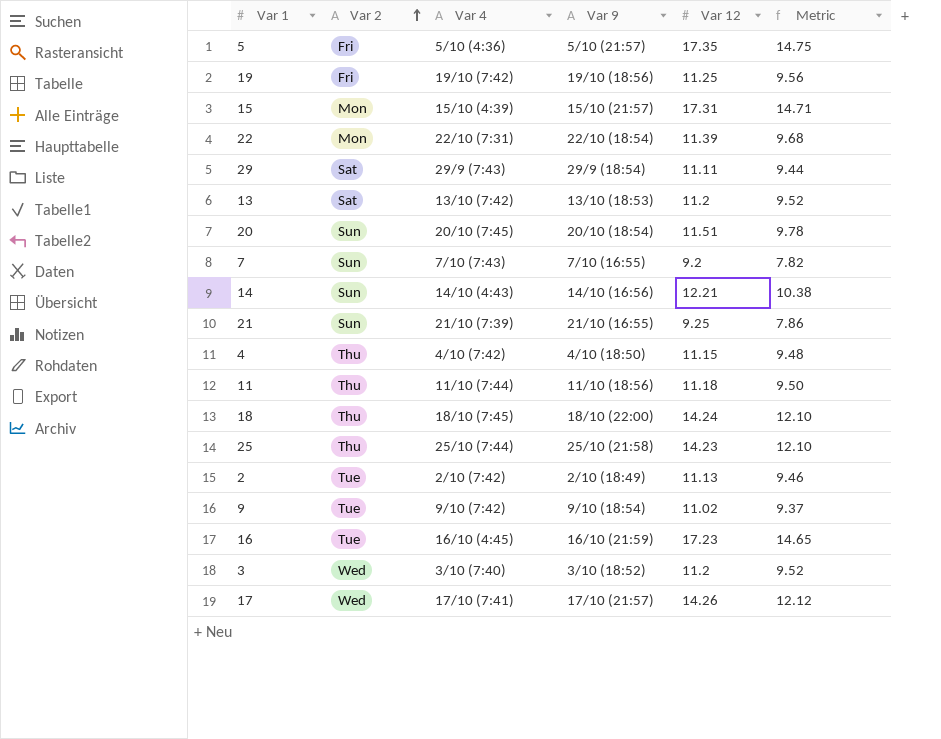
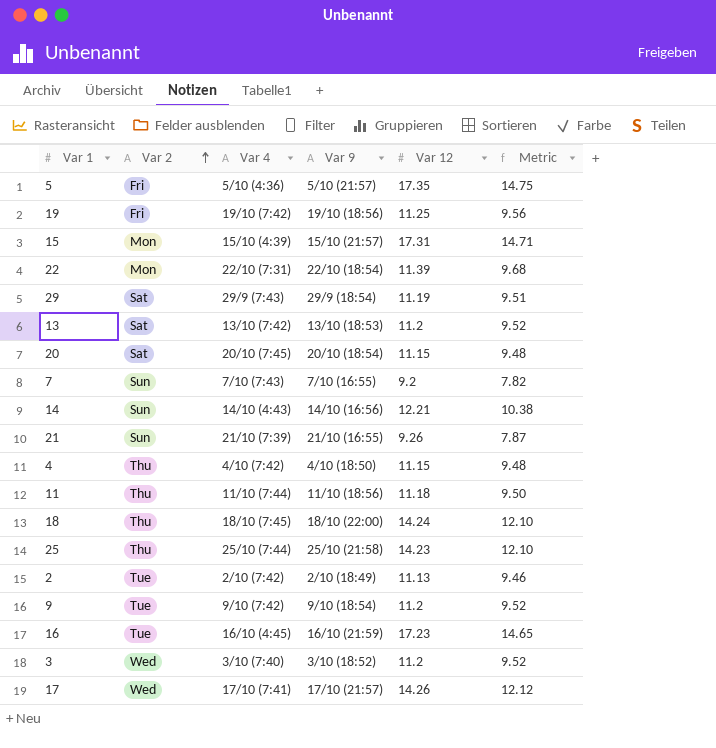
29 | Var 12: 11.11 -> 11.19
29 | Metric: 9.44 -> 9.51
20 | Var 2: Sun -> Sat
20 | Var 12: 11.51 -> 11.15
20 | Metric: 9.78 -> 9.48
21 | Var 12: 9.25 -> 9.26
21 | Metric: 7.86 -> 7.87
9 | Var 12: 11.02 -> 11.2
9 | Metric: 9.37 -> 9.52

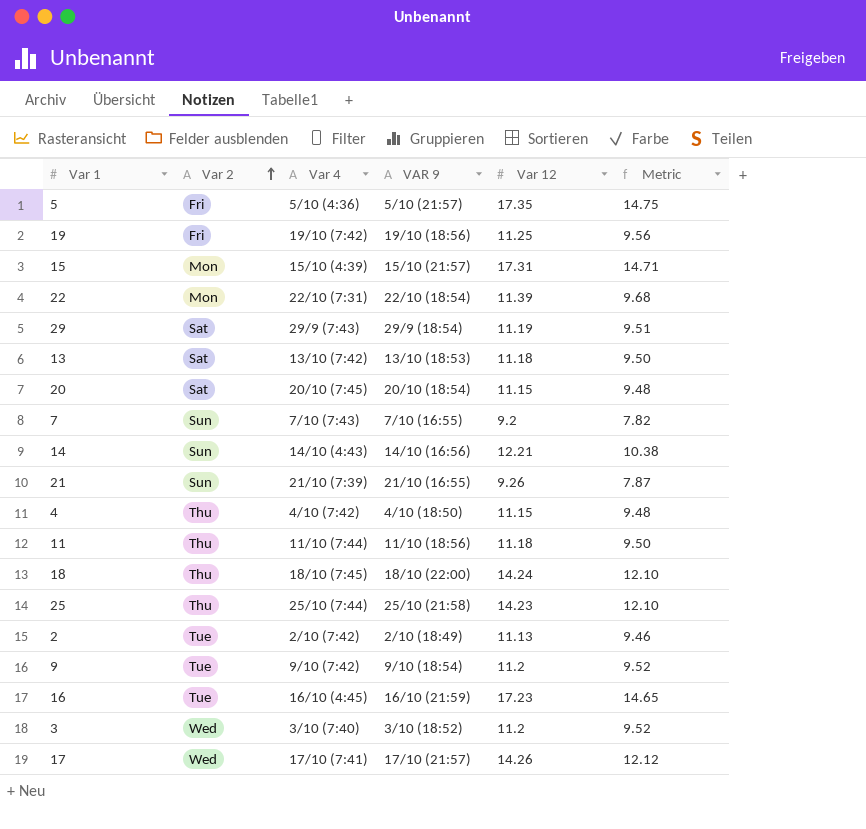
column name: Var 9 -> VAR 9
13 | Var 12: 11.2 -> 11.18
13 | Metric: 9.52 -> 9.50

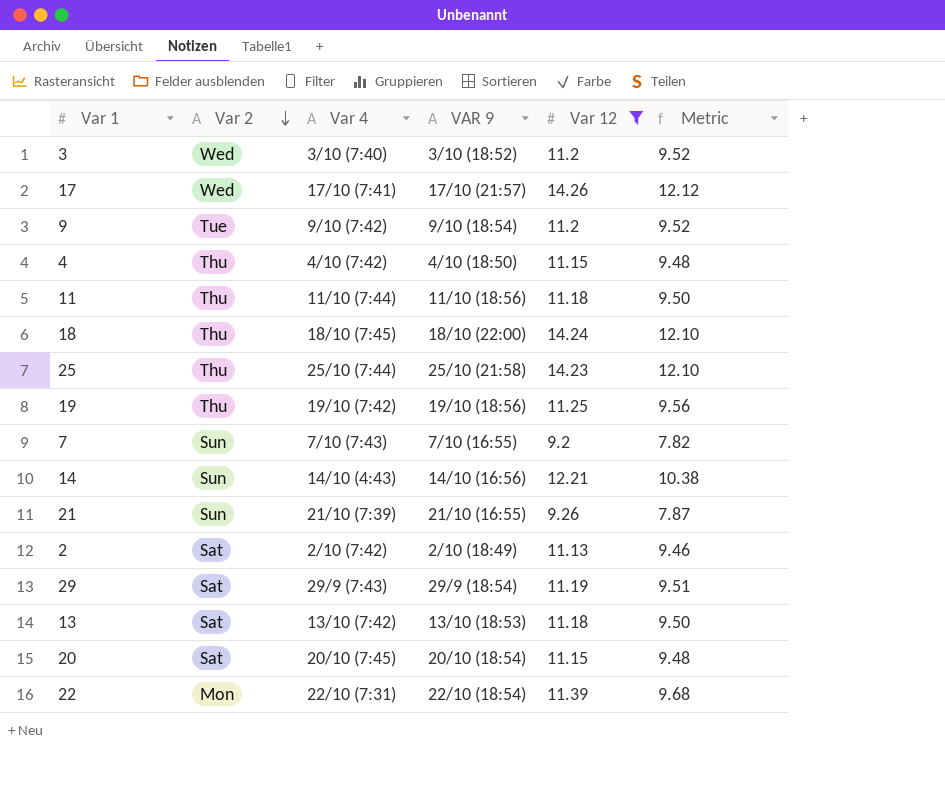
filter: none -> Var 12 <= 14.26
row order: Var 2 ascending -> Var 2 descending
19 | Var 2: Fri -> Thu
2 | Var 2: Tue -> Sat

